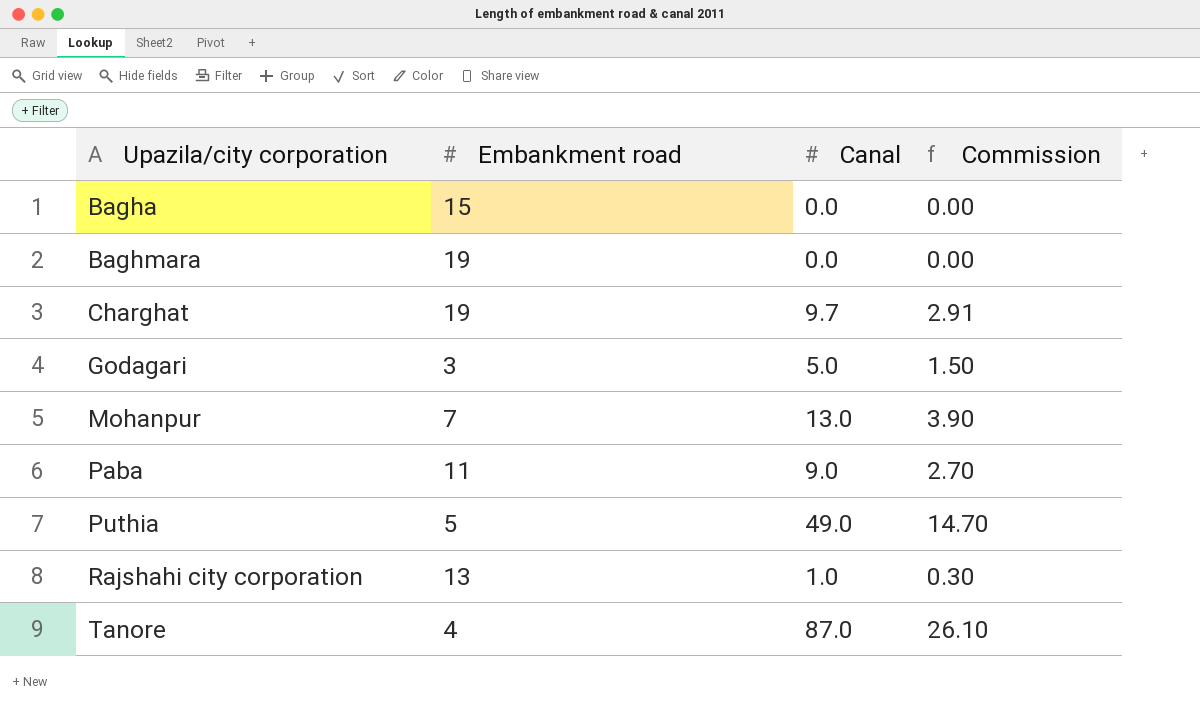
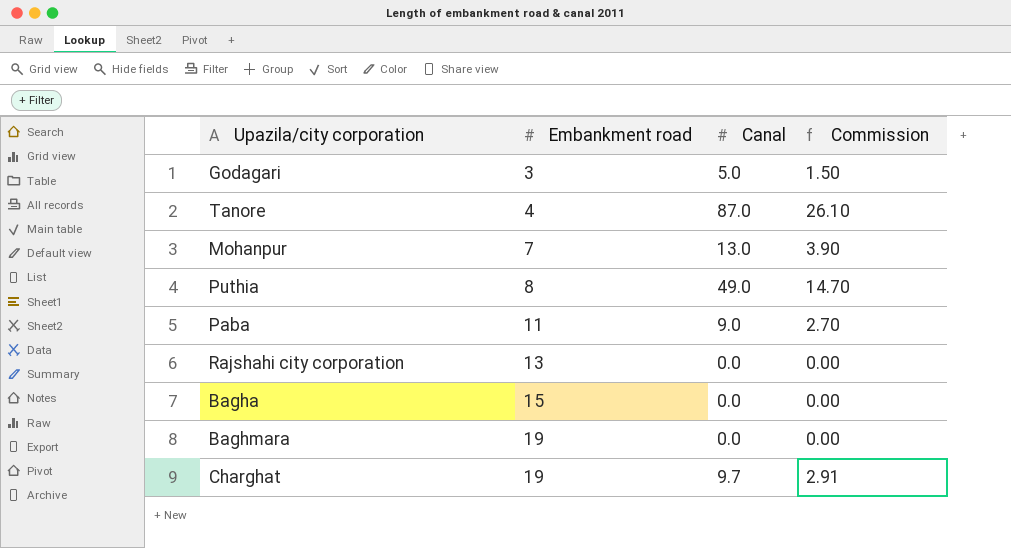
row order: Upazila/city corporation ascending -> Embankment road ascending
Puthia | Embankment road: 5 -> 8
Rajshahi city corporation | Canal: 1.0 -> 0.0
Rajshahi city corporation | Commission: 0.30 -> 0.00

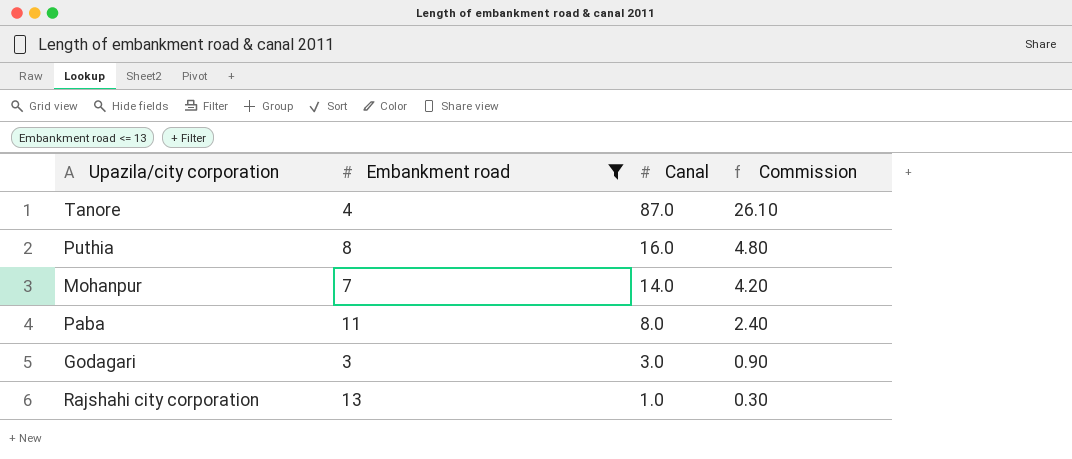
filter: none -> Embankment road <= 13
row order: Embankment road ascending -> Canal descending
Puthia | Canal: 49.0 -> 16.0
Puthia | Commission: 14.70 -> 4.80
Mohanpur | Canal: 13.0 -> 14.0
Mohanpur | Commission: 3.90 -> 4.20
Paba | Canal: 9.0 -> 8.0
Paba | Commission: 2.70 -> 2.40
Godagari | Canal: 5.0 -> 3.0
Godagari | Commission: 1.50 -> 0.90
Rajshahi city corporation | Canal: 0.0 -> 1.0
Rajshahi city corporation | Commission: 0.00 -> 0.30

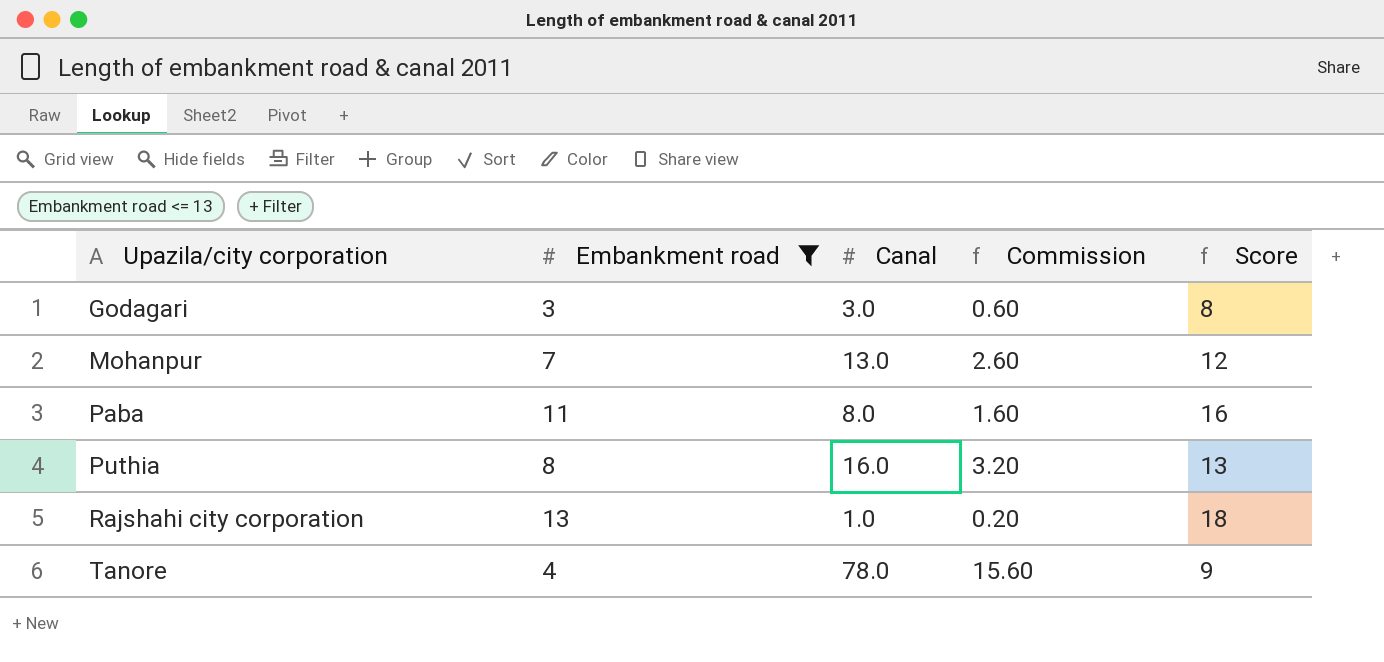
row order: Canal descending -> Upazila/city corporation ascending
column Commission | formula: [Canal] * 0.3 -> [Canal] * 0.2
column Score | formula: none -> [Embankment road] + 5
Mohanpur | Canal: 14.0 -> 13.0
Tanore | Canal: 87.0 -> 78.0

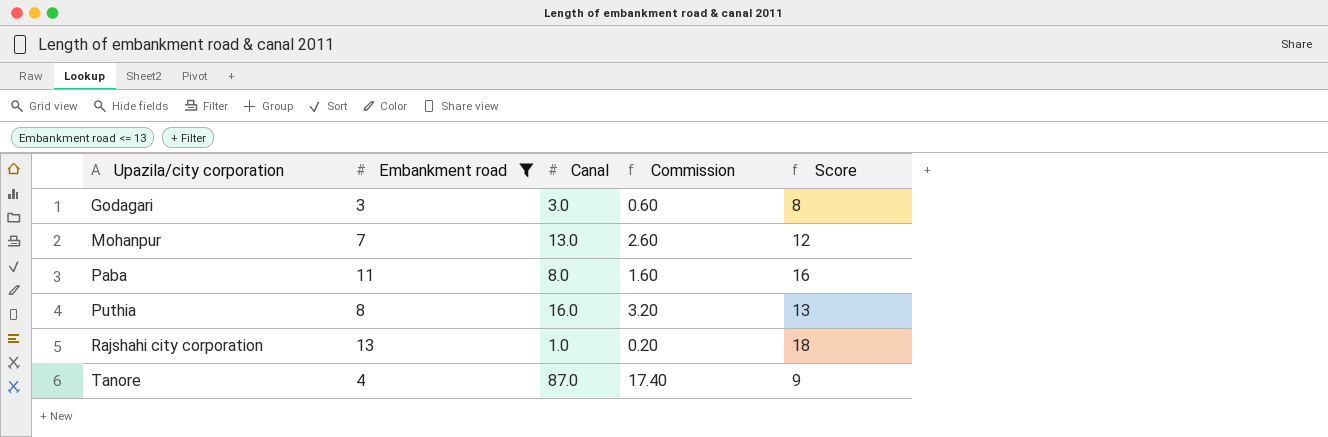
Tanore | Canal: 78.0 -> 87.0
Tanore | Commission: 15.60 -> 17.40

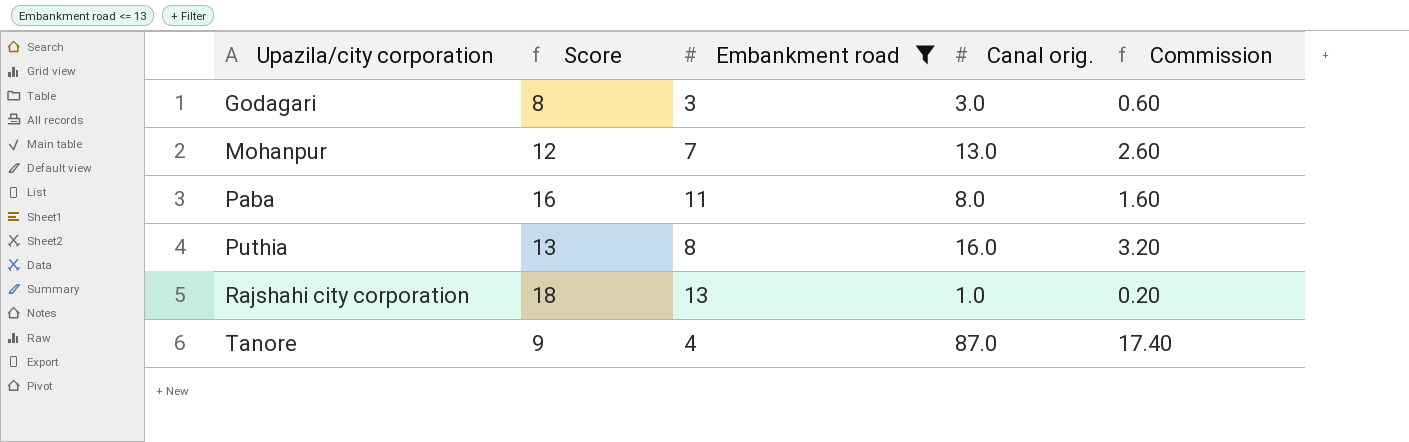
column Score | position: 5 -> 2
column name: Canal -> Canal orig.

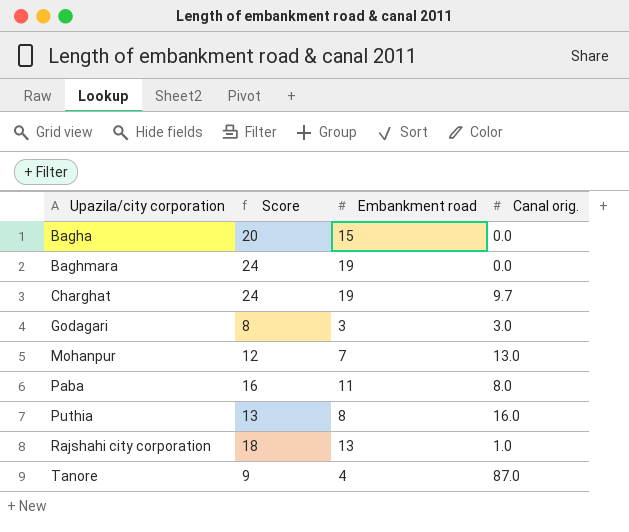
filter: Embankment road <= 13 -> none
column Commission | formula: [Canal orig.] * 0.2 -> none

